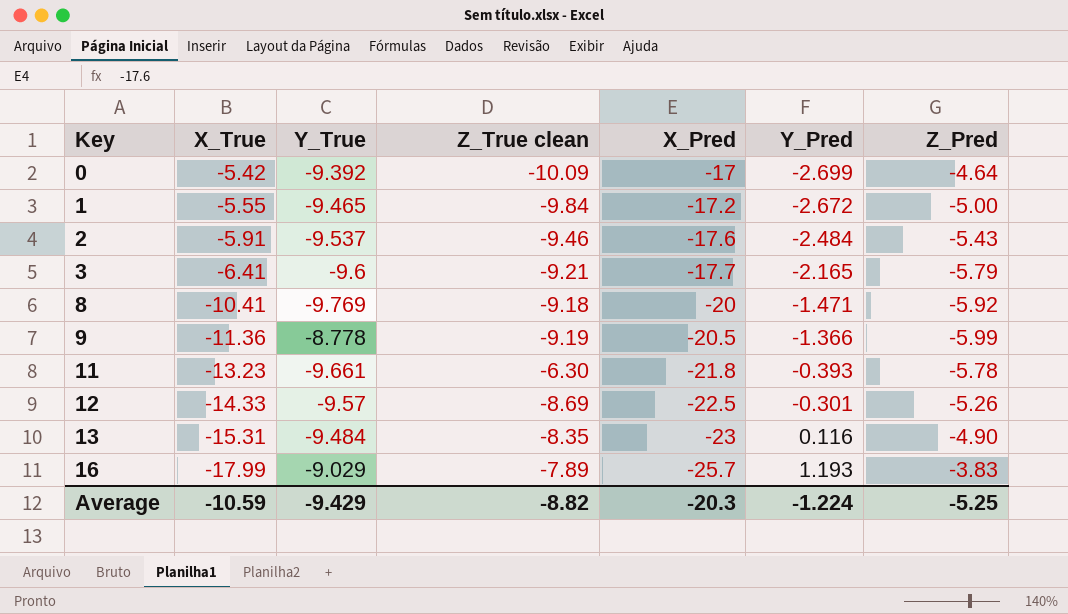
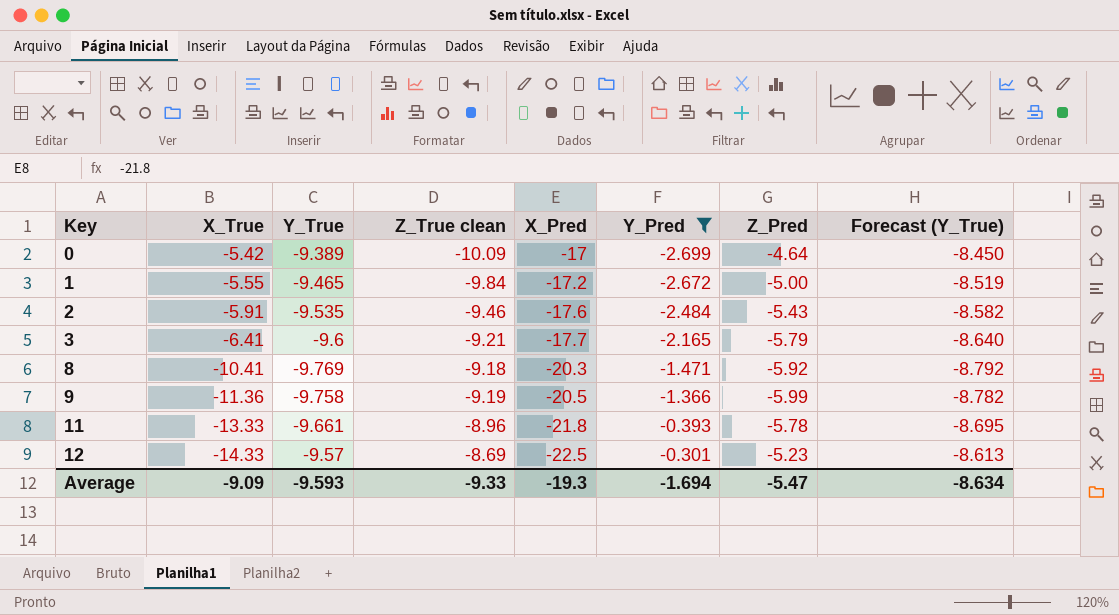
filter: none -> Y_Pred <= -0.301
column Forecast (Y_True) | formula: none -> [Y_True] * 0.9
0 | Y_True: -9.392 -> -9.389
2 | Y_True: -9.537 -> -9.535
8 | X_Pred: -20 -> -20.3
9 | Y_True: -8.778 -> -9.758
11 | X_True: -13.23 -> -13.33
11 | Z_True clean: -6.30 -> -8.96
12 | Z_Pred: -5.26 -> -5.23
Average | X_True: -10.59 -> -9.09
Average | Y_True: -9.429 -> -9.593
Average | Z_True clean: -8.82 -> -9.33
Average | X_Pred: -20.3 -> -19.3
Average | Y_Pred: -1.224 -> -1.694
Average | Z_Pred: -5.25 -> -5.47

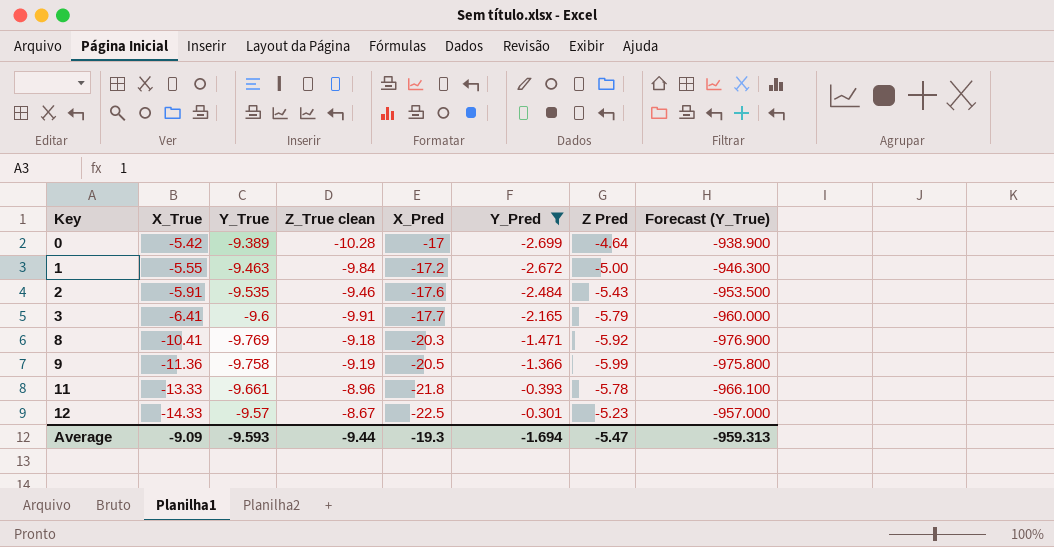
column name: Z_Pred -> Z Pred
column Forecast (Y_True) | formula: [Y_True] * 0.9 -> [Y_True] * 100
0 | Z_True clean: -10.09 -> -10.28
1 | Y_True: -9.465 -> -9.463
3 | Z_True clean: -9.21 -> -9.91
12 | Z_True clean: -8.69 -> -8.67
Average | Z_True clean: -9.33 -> -9.44
Average | Forecast (Y_True): -8.634 -> -959.313

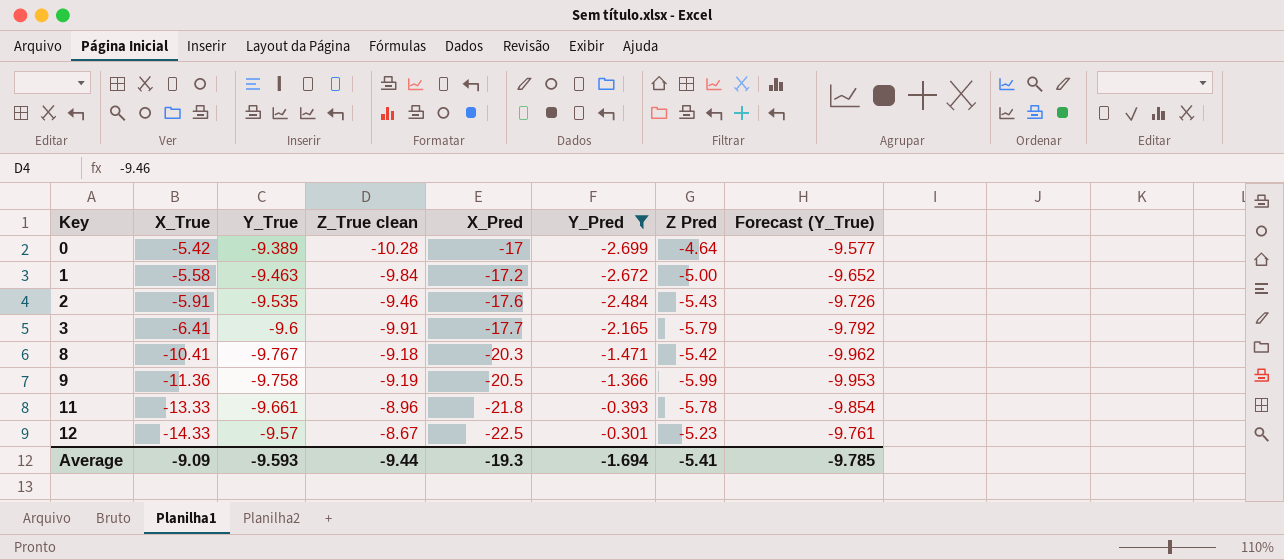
column Forecast (Y_True) | formula: [Y_True] * 100 -> [Y_True] * 1.02
1 | X_True: -5.55 -> -5.58
8 | Y_True: -9.769 -> -9.767
8 | Z Pred: -5.92 -> -5.42
Average | Z Pred: -5.47 -> -5.41
Average | Forecast (Y_True): -959.313 -> -9.785

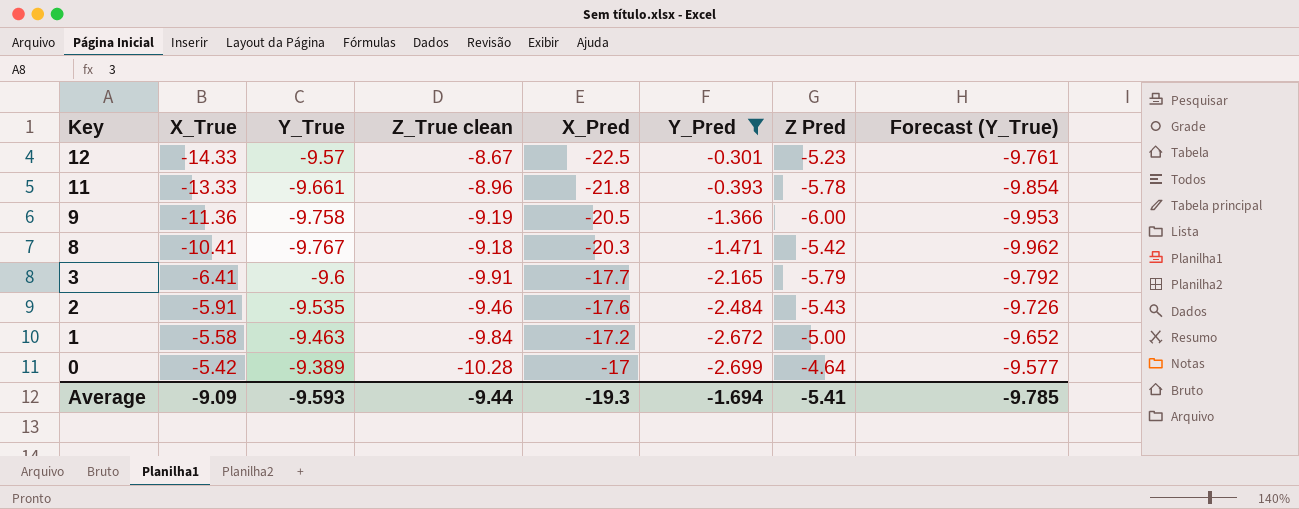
row order: Key ascending -> Key descending
9 | Z Pred: -5.99 -> -6.00

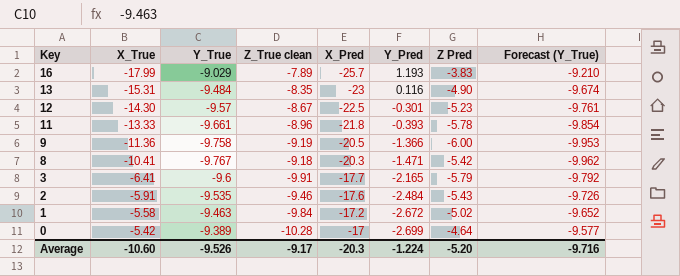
filter: Y_Pred <= -0.301 -> none
12 | X_True: -14.33 -> -14.30
1 | Z Pred: -5.00 -> -5.02
Average | X_True: -9.09 -> -10.60
Average | Y_True: -9.593 -> -9.526
Average | Z_True clean: -9.44 -> -9.17
Average | X_Pred: -19.3 -> -20.3
Average | Y_Pred: -1.694 -> -1.224
Average | Z Pred: -5.41 -> -5.20
Average | Forecast (Y_True): -9.785 -> -9.716

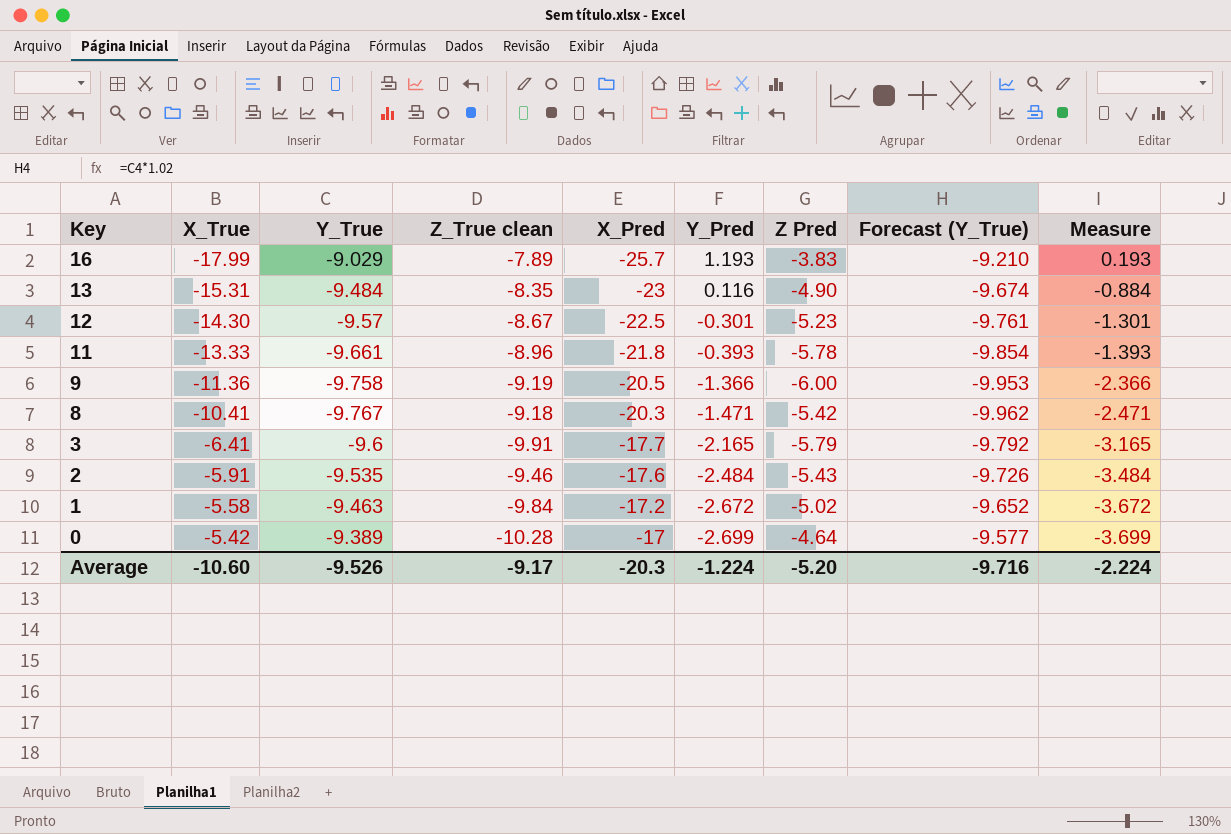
column Measure | formula: none -> [Y_Pred] - 1

